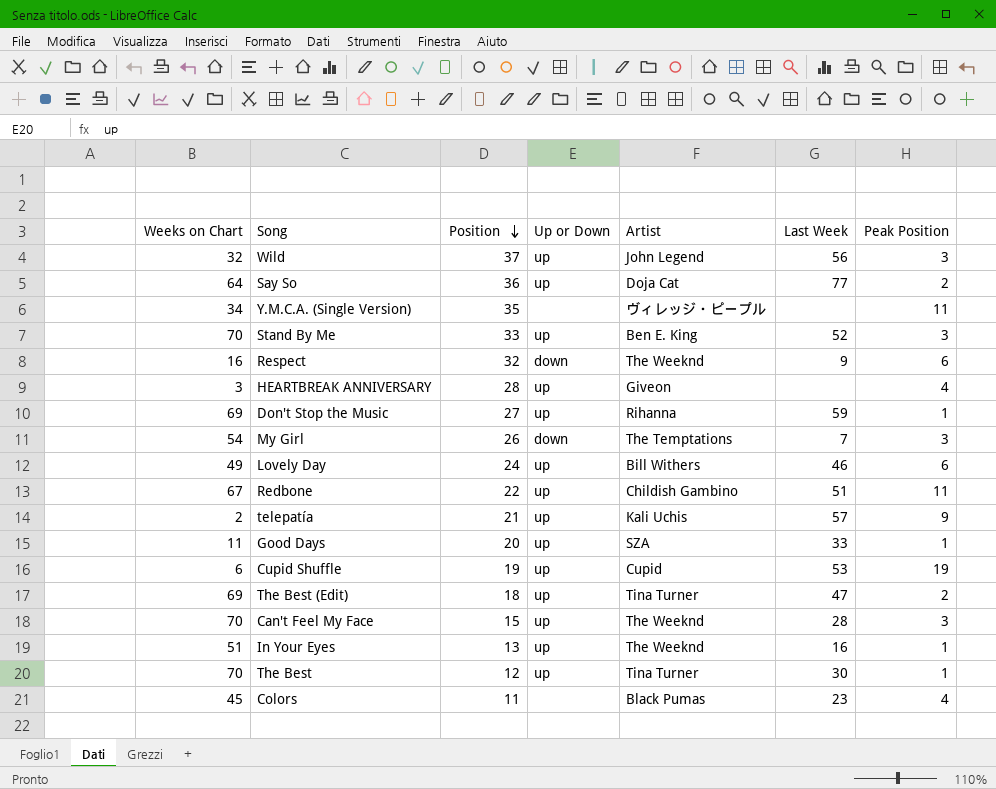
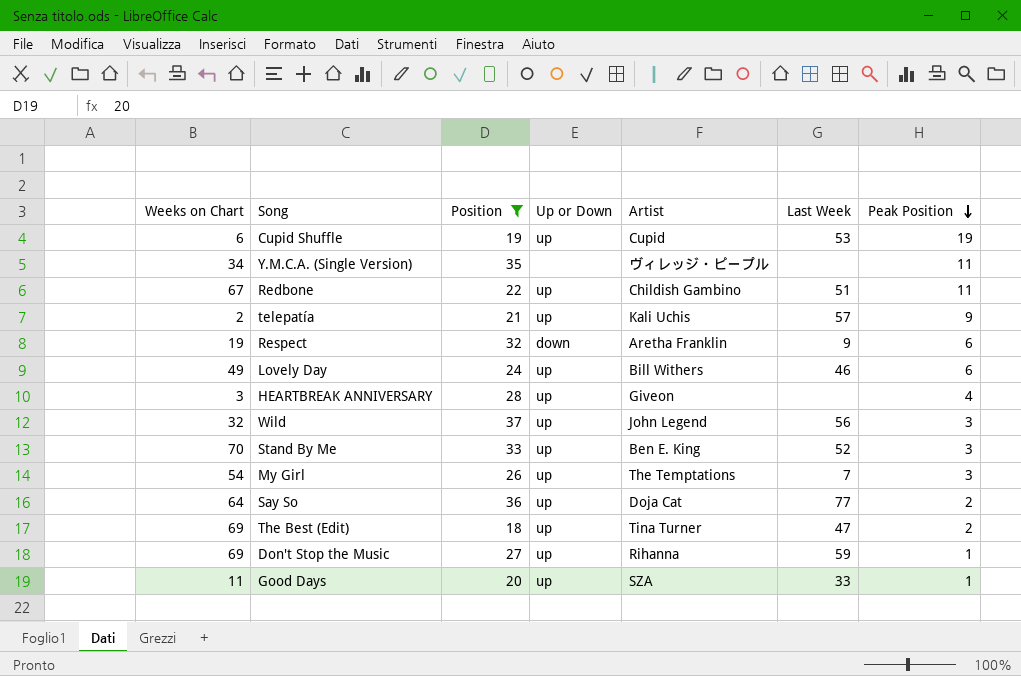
filter: none -> Position >= 18
row order: Position descending -> Peak Position descending
Respect | Weeks on Chart: 16 -> 19
Respect | Artist: The Weeknd -> Aretha Franklin
My Girl | Up or Down: down -> up

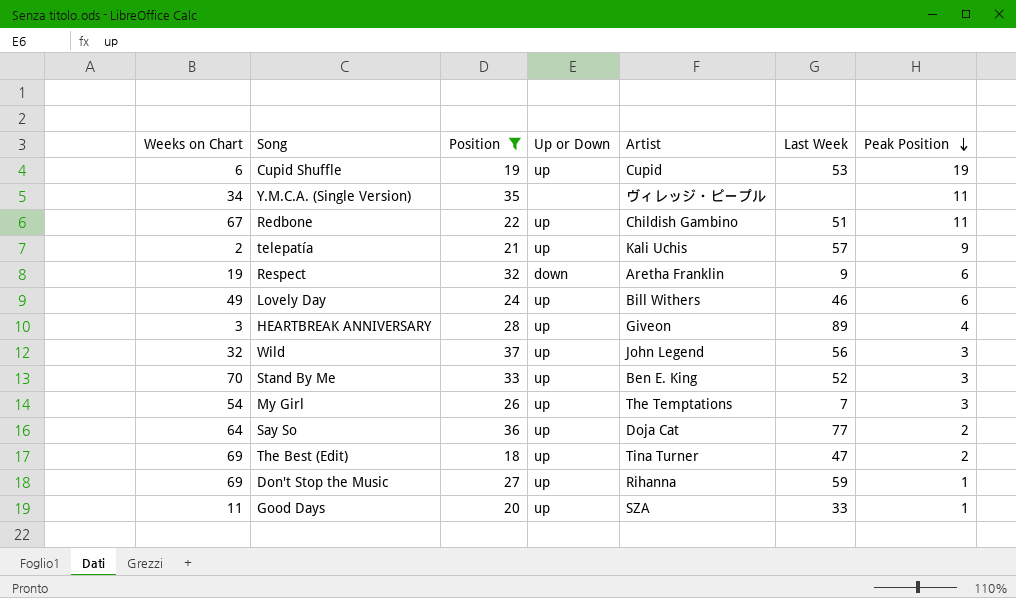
HEARTBREAK ANNIVERSARY | Last Week: none -> 89

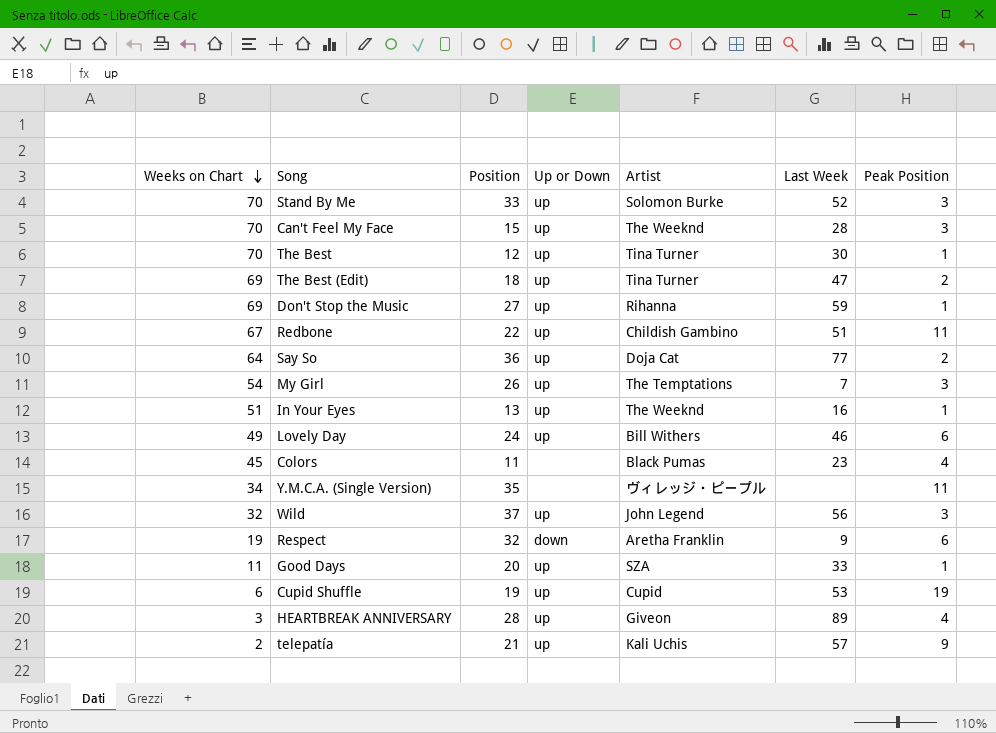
filter: Position >= 18 -> none
row order: Peak Position descending -> Weeks on Chart descending
Stand By Me | Artist: Ben E. King -> Solomon Burke

